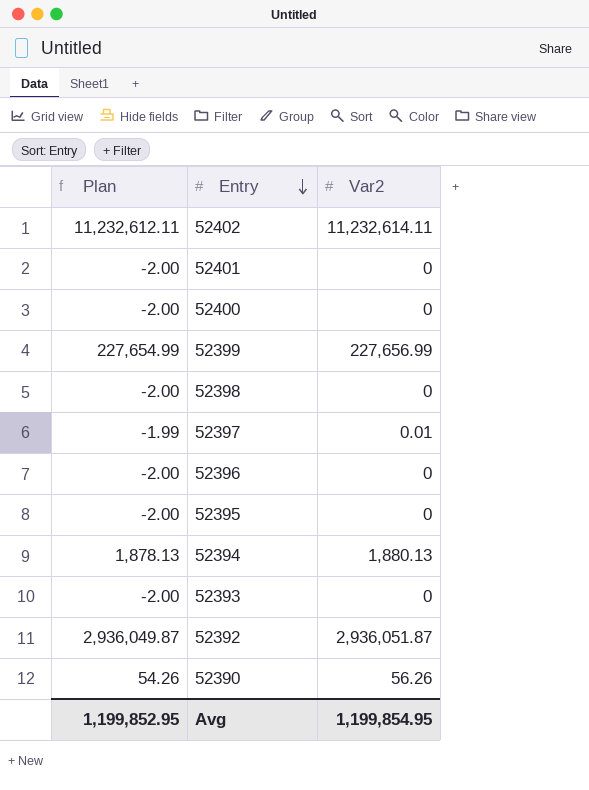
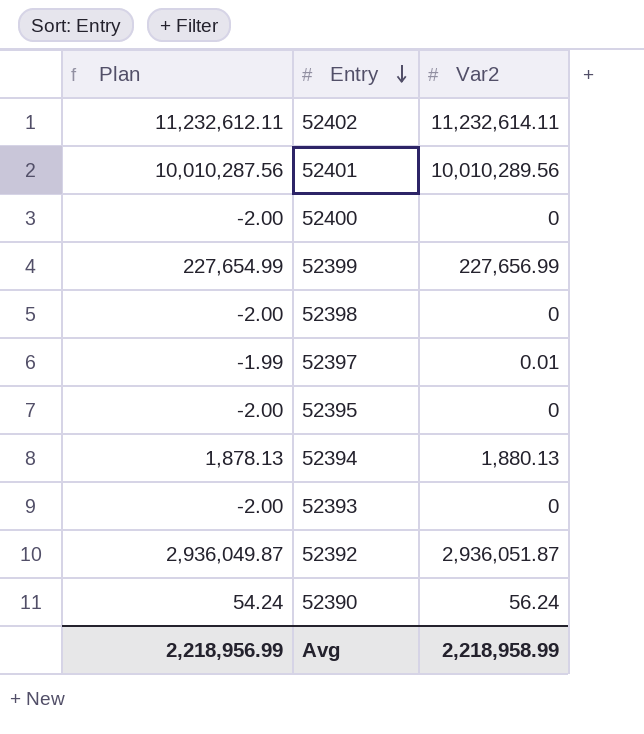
row 52396: -2.00 | 0 -> none
52401 | Plan: -2.00 -> 10,010,287.56
52401 | Var2: 0 -> 10,010,289.56
52390 | Plan: 54.26 -> 54.24
52390 | Var2: 56.26 -> 56.24
Avg | Plan: 1,199,852.95 -> 2,218,956.99
Avg | Var2: 1,199,854.95 -> 2,218,958.99

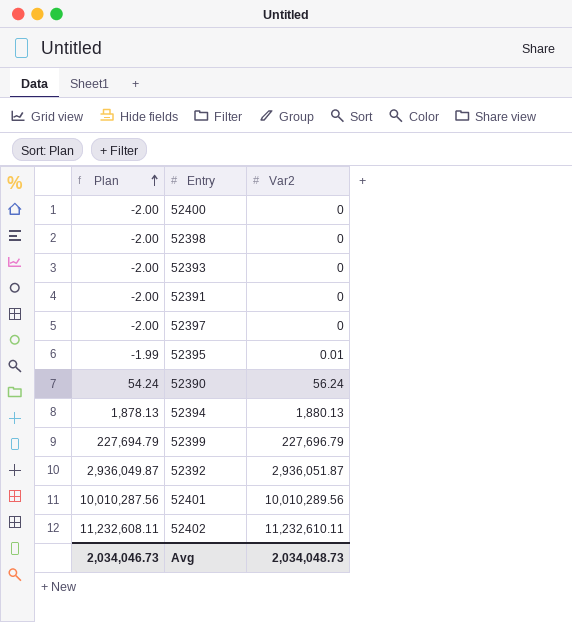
row order: Entry descending -> Plan ascending
row 52391: none -> -2.00 | 0
52397 | Plan: -1.99 -> -2.00
52397 | Var2: 0.01 -> 0
52395 | Plan: -2.00 -> -1.99
52395 | Var2: 0 -> 0.01
52399 | Plan: 227,654.99 -> 227,694.79
52399 | Var2: 227,656.99 -> 227,696.79
52402 | Plan: 11,232,612.11 -> 11,232,608.11
52402 | Var2: 11,232,614.11 -> 11,232,610.11
Avg | Plan: 2,218,956.99 -> 2,034,046.73
Avg | Var2: 2,218,958.99 -> 2,034,048.73

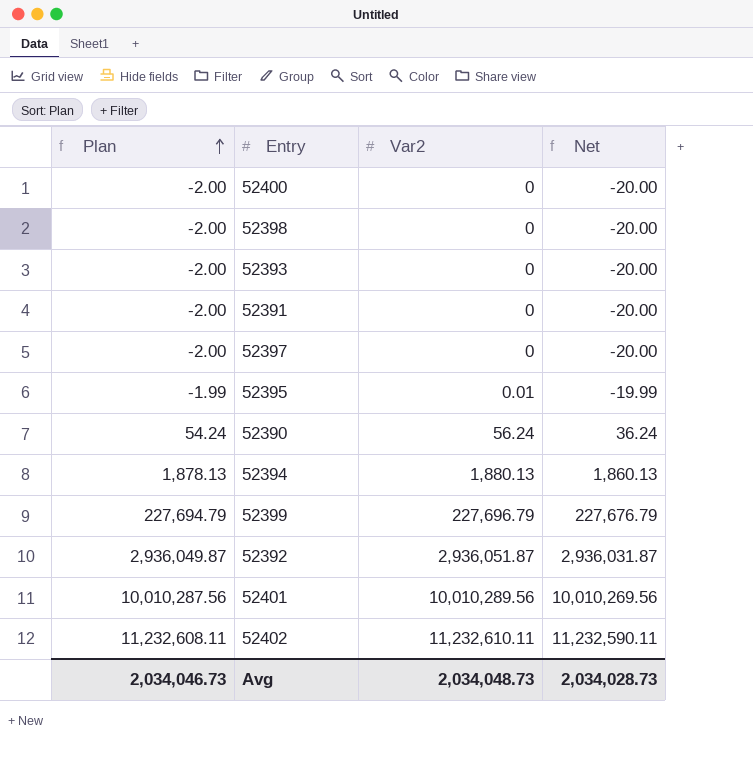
column Net | formula: none -> [Var2] - 20

